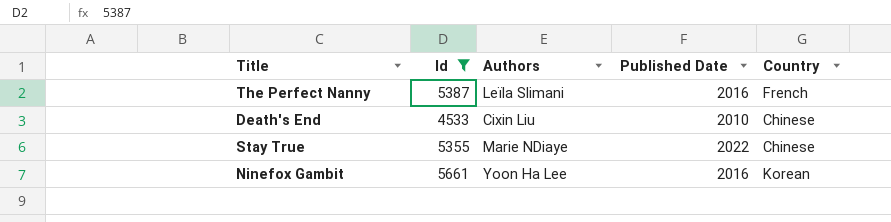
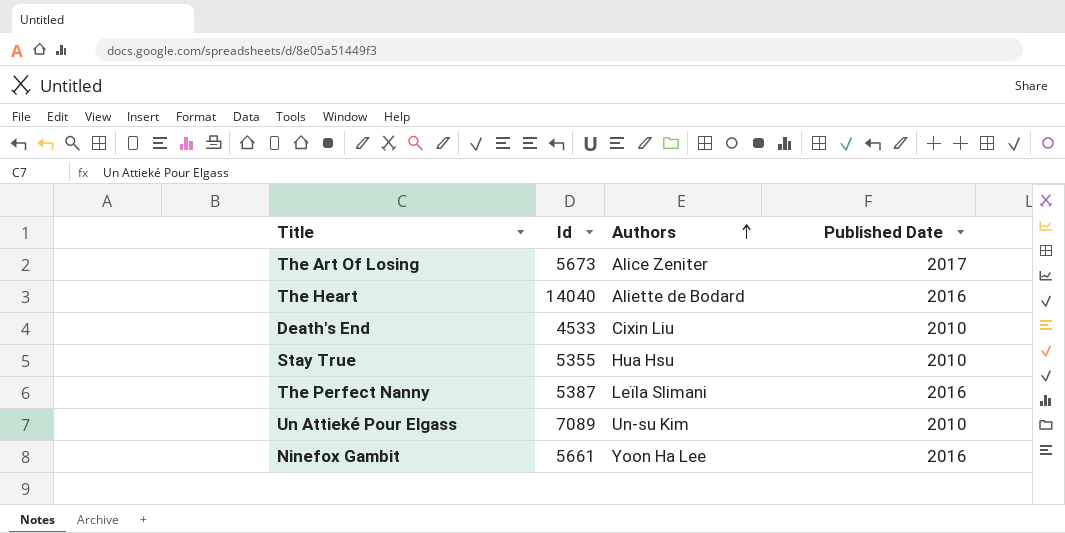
filter: Id <= 5661 -> none
row order: none -> Authors ascending
column Country | position: 5 -> none
Stay True | Authors: Marie NDiaye -> Hua Hsu
Stay True | Published Date: 2022 -> 2010

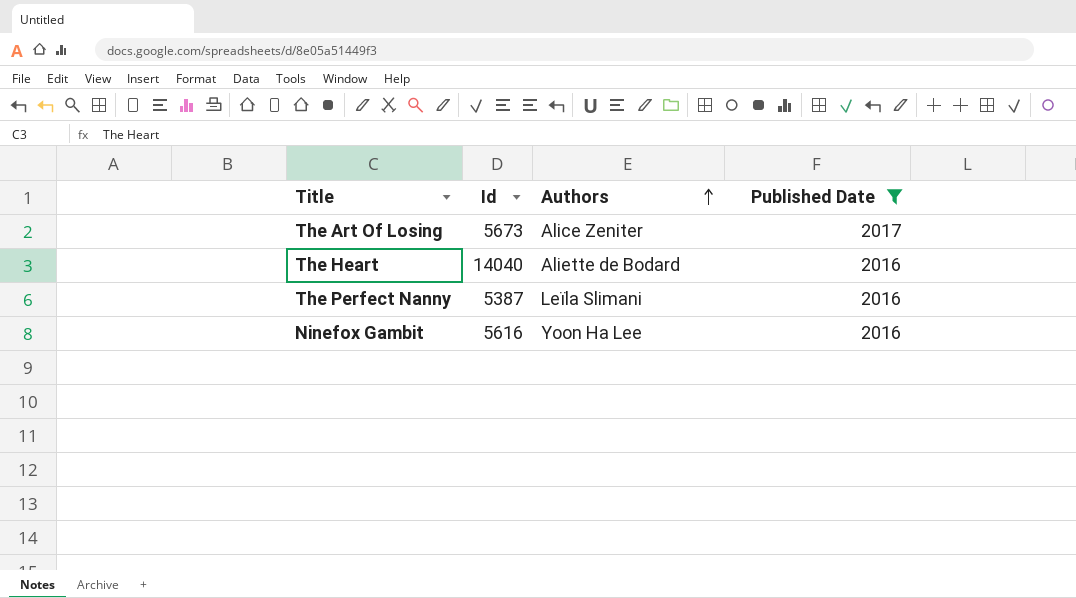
filter: none -> Published Date != 2010
Ninefox Gambit | Id: 5661 -> 5616

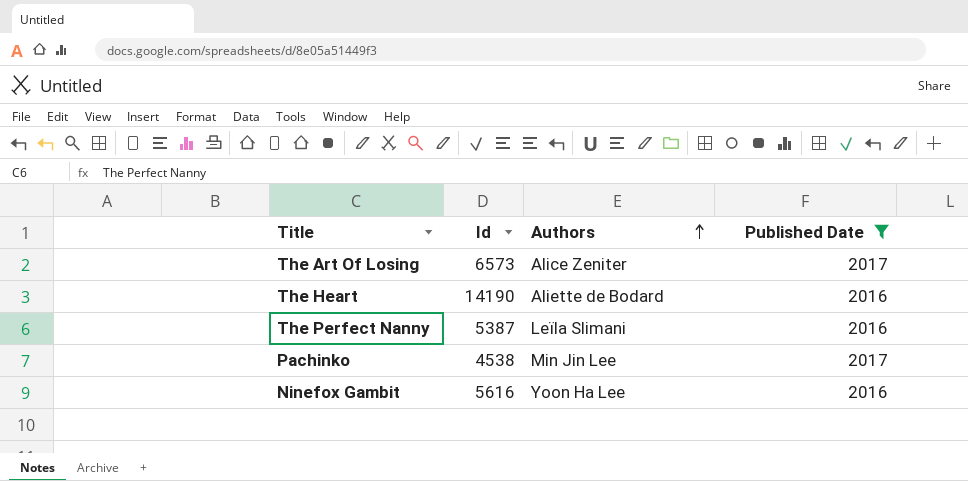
The Art Of Losing | Id: 5673 -> 6573
The Heart | Id: 14040 -> 14190
row Pachinko: none -> 4538 | Min Jin Lee | 2017

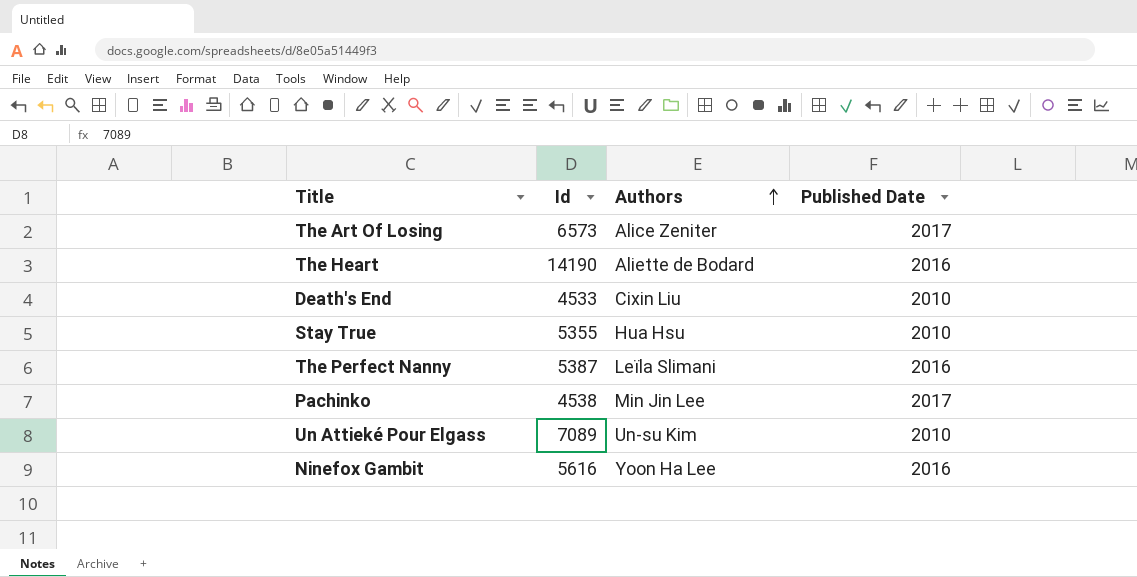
filter: Published Date != 2010 -> none

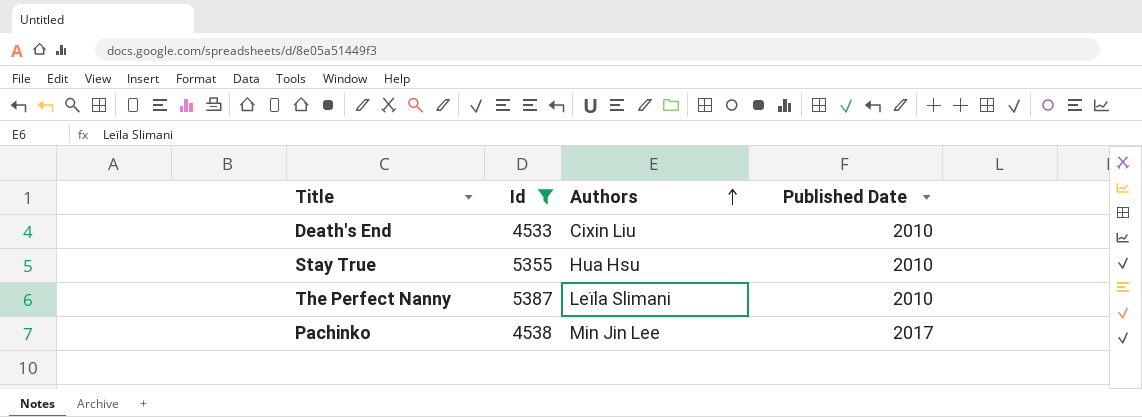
filter: none -> Id <= 5387
The Perfect Nanny | Published Date: 2016 -> 2010

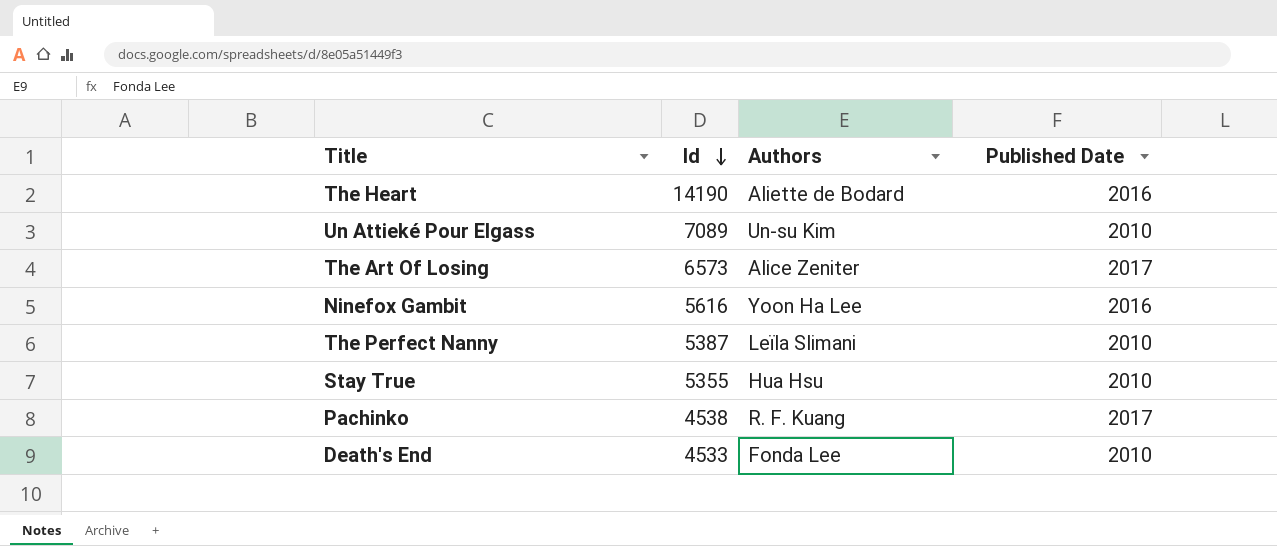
filter: Id <= 5387 -> none
row order: Authors ascending -> Id descending
Pachinko | Authors: Min Jin Lee -> R. F. Kuang
Death's End | Authors: Cixin Liu -> Fonda Lee

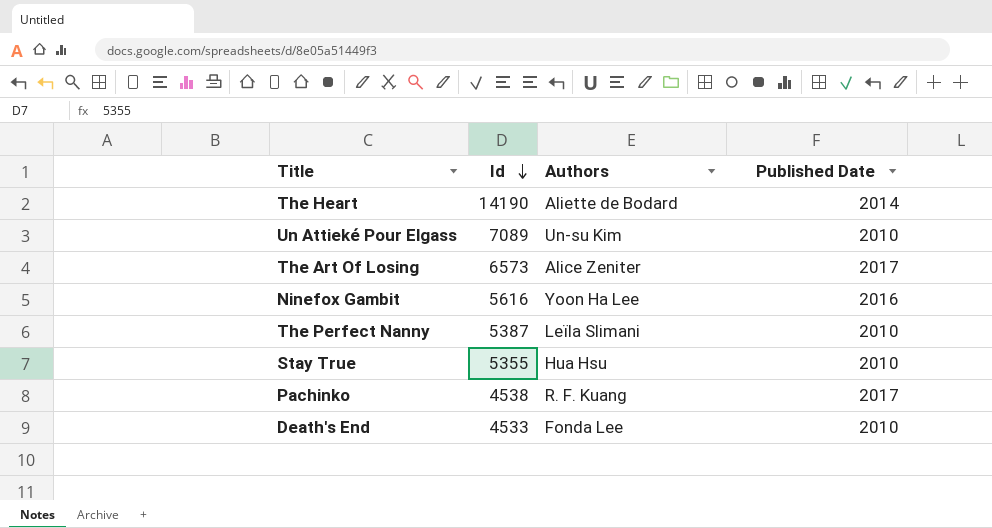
The Heart | Published Date: 2016 -> 2014

